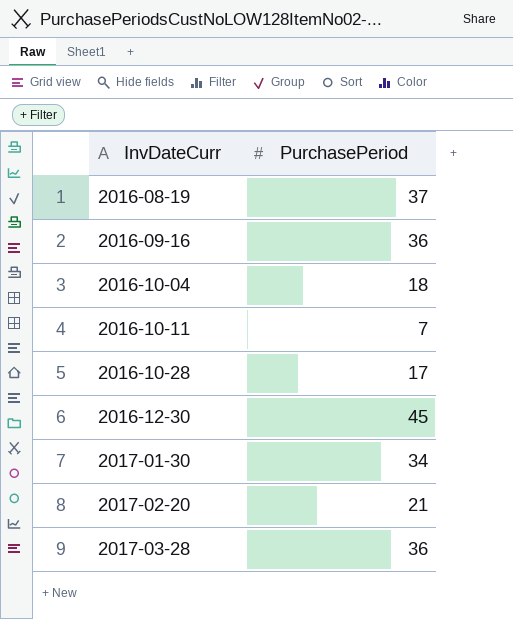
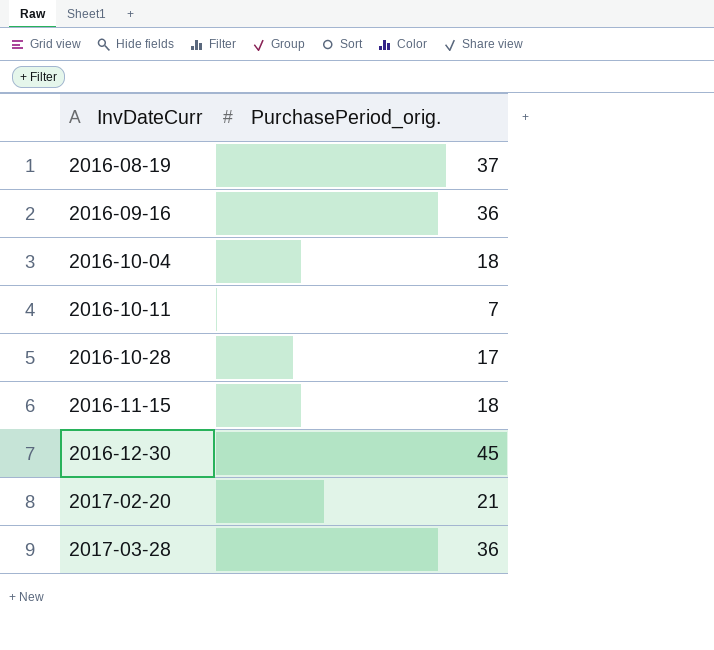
column name: PurchasePeriod -> PurchasePeriod_orig.
row 2017-01-30: 34 -> none
row 2016-11-15: none -> 18

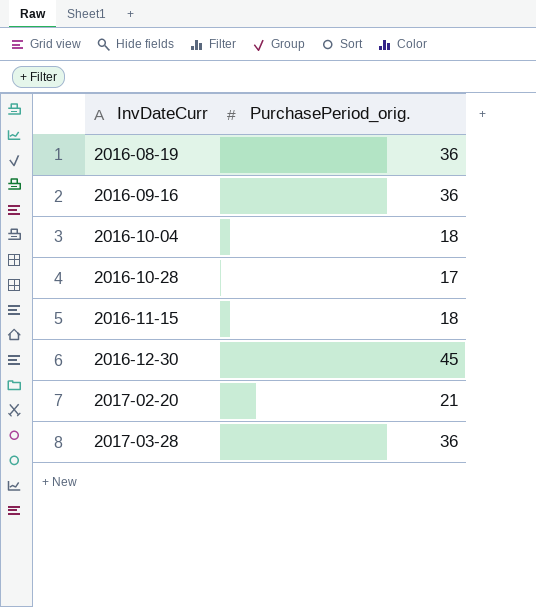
row 2016-10-11: 7 -> none
2016-08-19 | PurchasePeriod_orig.: 37 -> 36

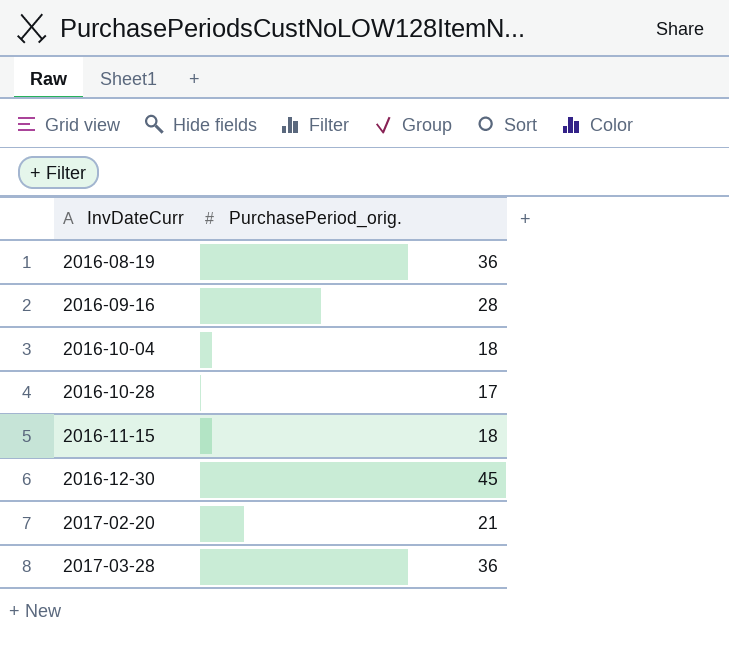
2016-09-16 | PurchasePeriod_orig.: 36 -> 28

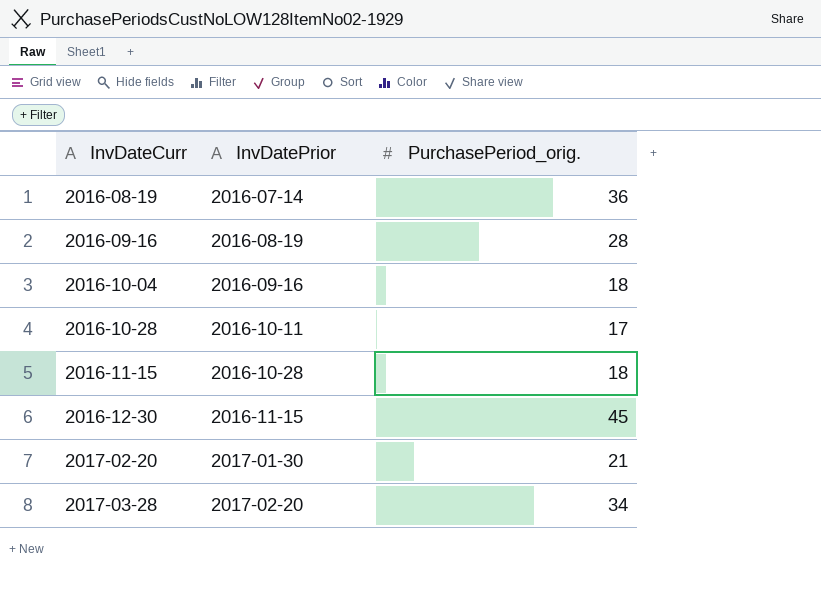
column InvDatePrior | position: none -> 2
2017-03-28 | PurchasePeriod_orig.: 36 -> 34

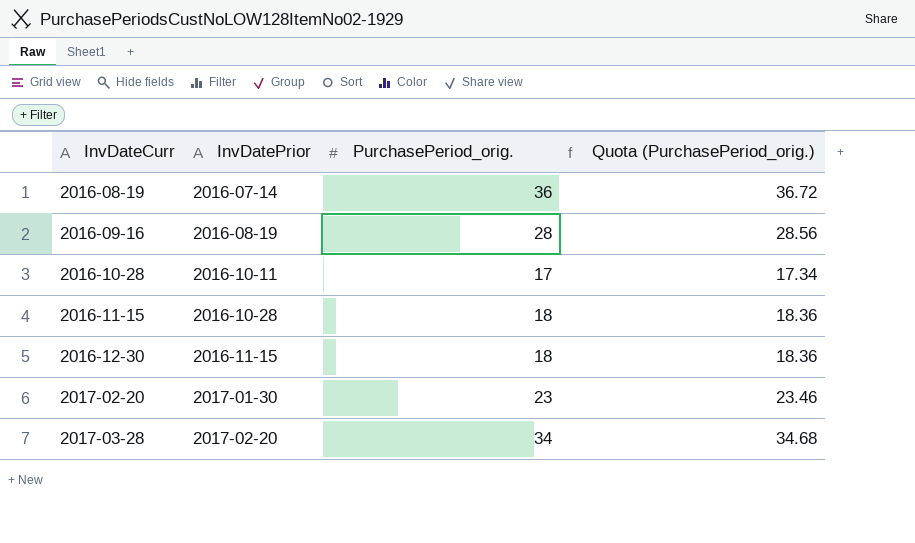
column Quota (PurchasePeriod_orig.) | formula: none -> [PurchasePeriod_orig.] * 1.02
row 2016-10-04: 2016-09-16 | 18 -> none
2016-12-30 | PurchasePeriod_orig.: 45 -> 18
2017-02-20 | PurchasePeriod_orig.: 21 -> 23

